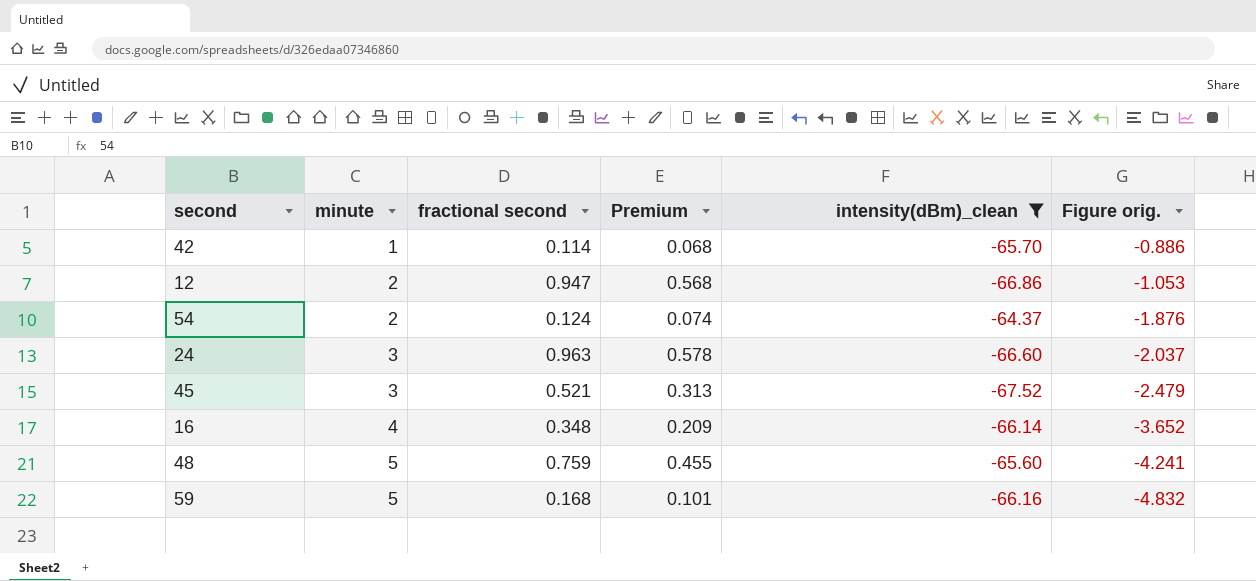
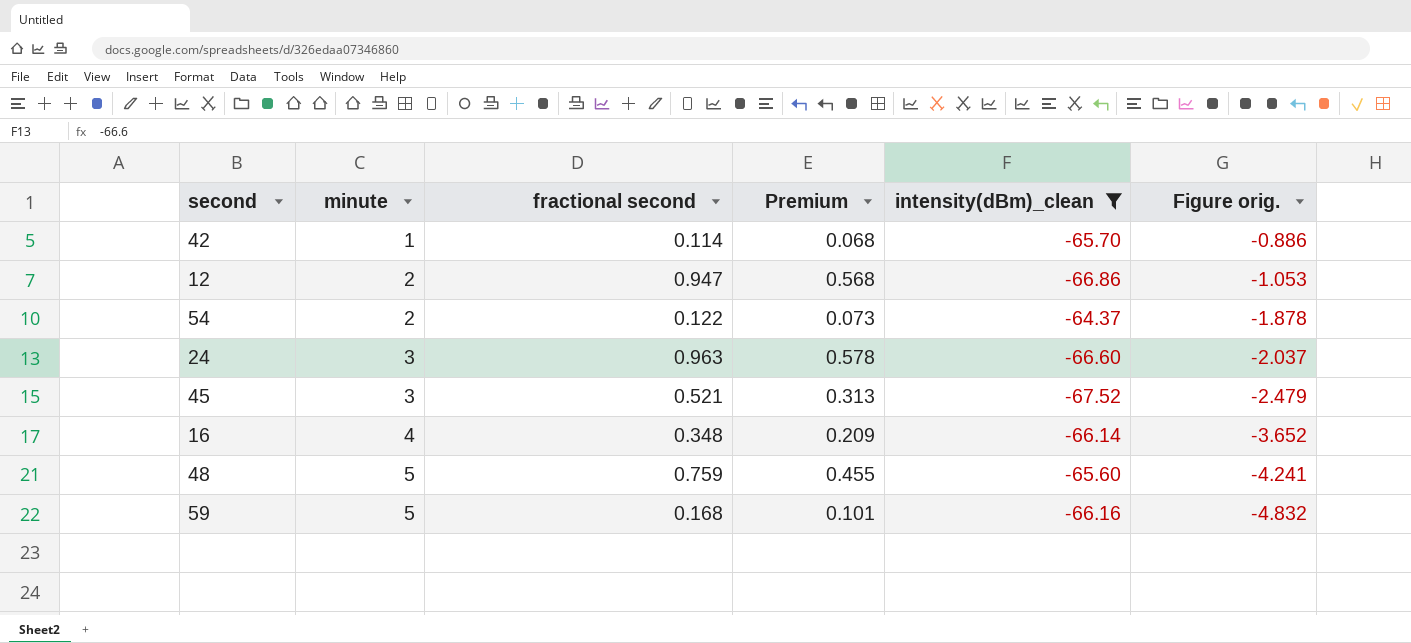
54 | fractional second: 0.124 -> 0.122
54 | Premium: 0.074 -> 0.073
54 | Figure orig.: -1.876 -> -1.878

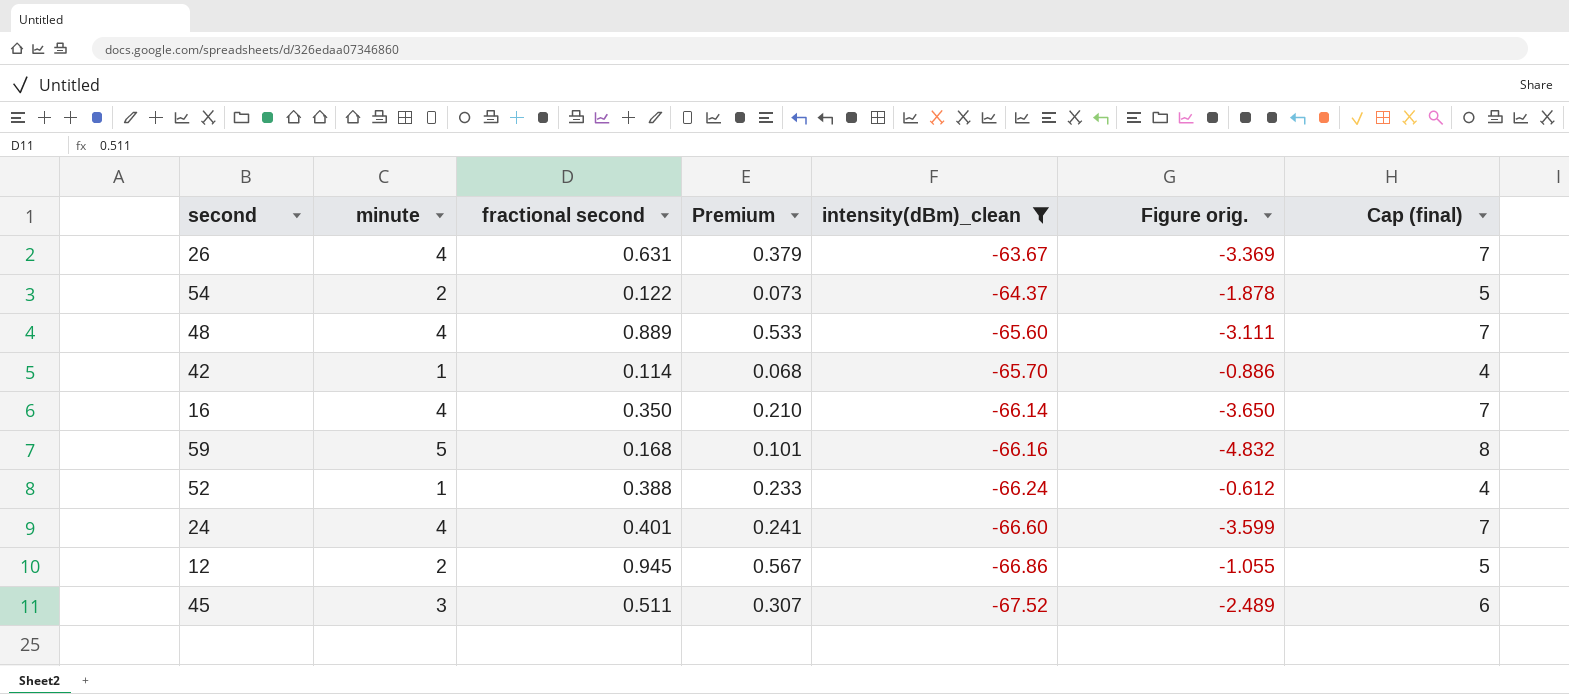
row order: minute ascending -> intensity(dBm)_clean descending
column Cap (final) | formula: none -> [minute] + 3
row 26: none -> 4 | 0.631 | 0.379 | -63.67 | -3.369 | 7
48 | minute: 5 -> 4
48 | fractional second: 0.759 -> 0.889
48 | Premium: 0.455 -> 0.533
48 | Figure orig.: -4.241 -> -3.111
16 | fractional second: 0.348 -> 0.350
16 | Premium: 0.209 -> 0.210
16 | Figure orig.: -3.652 -> -3.650
row 52: none -> 1 | 0.388 | 0.233 | -66.24 | -0.612 | 4
24 | minute: 3 -> 4
24 | fractional second: 0.963 -> 0.401
24 | Premium: 0.578 -> 0.241
24 | Figure orig.: -2.037 -> -3.599
12 | fractional second: 0.947 -> 0.945
12 | Premium: 0.568 -> 0.567
12 | Figure orig.: -1.053 -> -1.055
45 | fractional second: 0.521 -> 0.511
45 | Premium: 0.313 -> 0.307
45 | Figure orig.: -2.479 -> -2.489

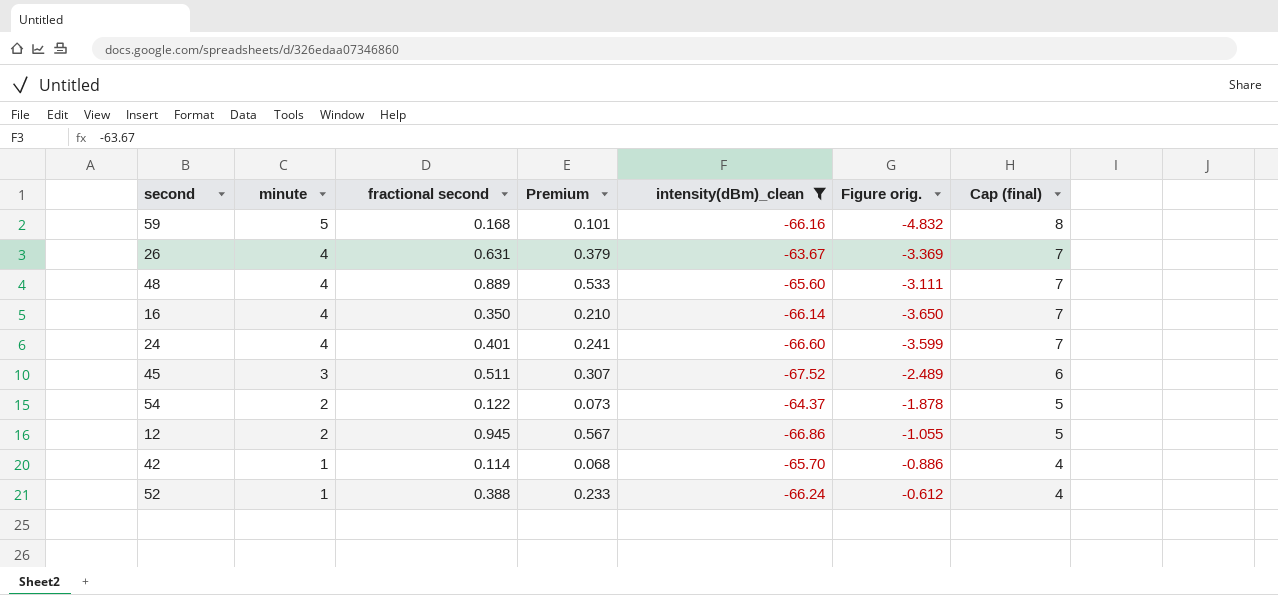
row order: intensity(dBm)_clean descending -> minute descending

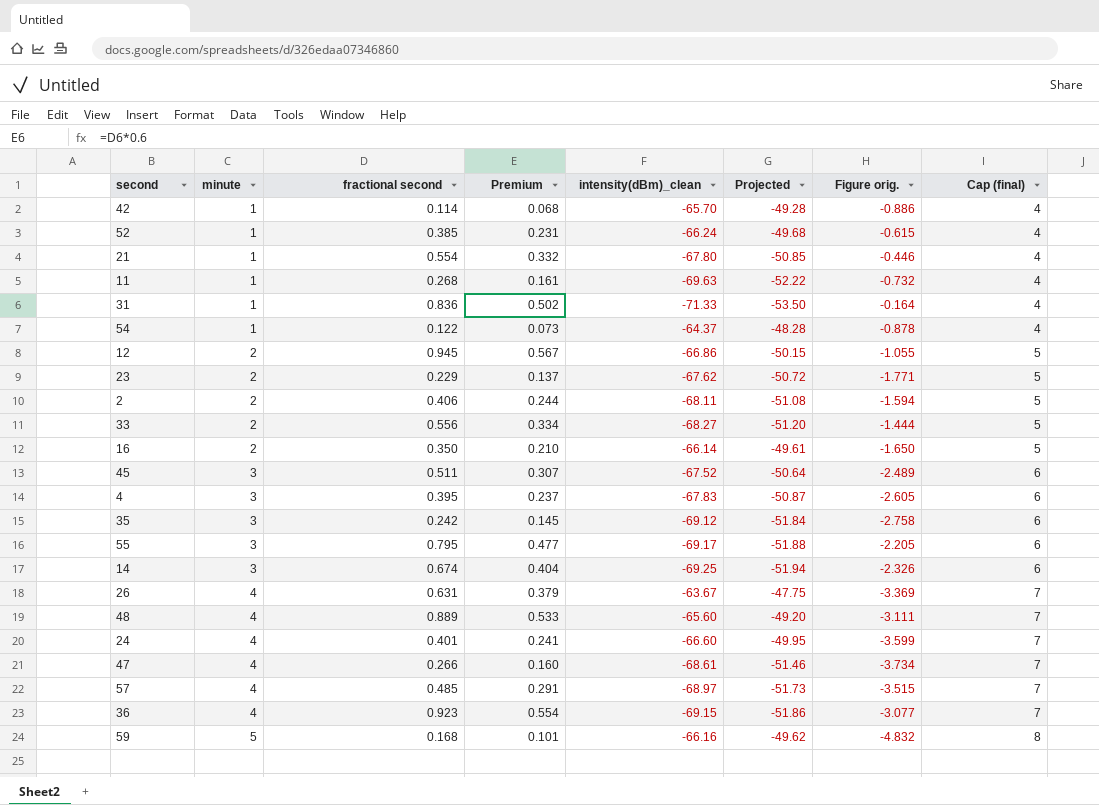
filter: intensity(dBm)_clean >= -67.52 -> none
row order: minute descending -> minute ascending
column Projected | formula: none -> [intensity(dBm)_clean] * 0.75
52 | fractional second: 0.388 -> 0.385
52 | Premium: 0.233 -> 0.231
52 | Figure orig.: -0.612 -> -0.615
54 | minute: 2 -> 1
54 | Figure orig.: -1.878 -> -0.878
54 | Cap (final): 5 -> 4
16 | minute: 4 -> 2
16 | Figure orig.: -3.650 -> -1.650
16 | Cap (final): 7 -> 5

